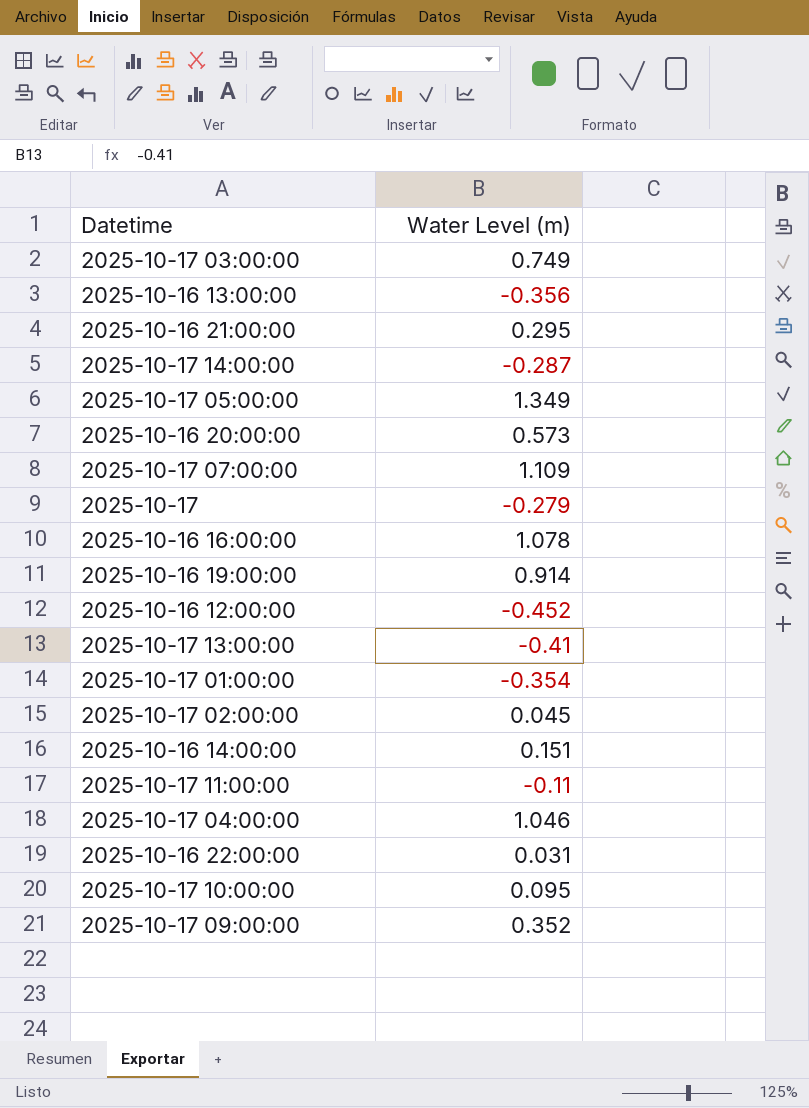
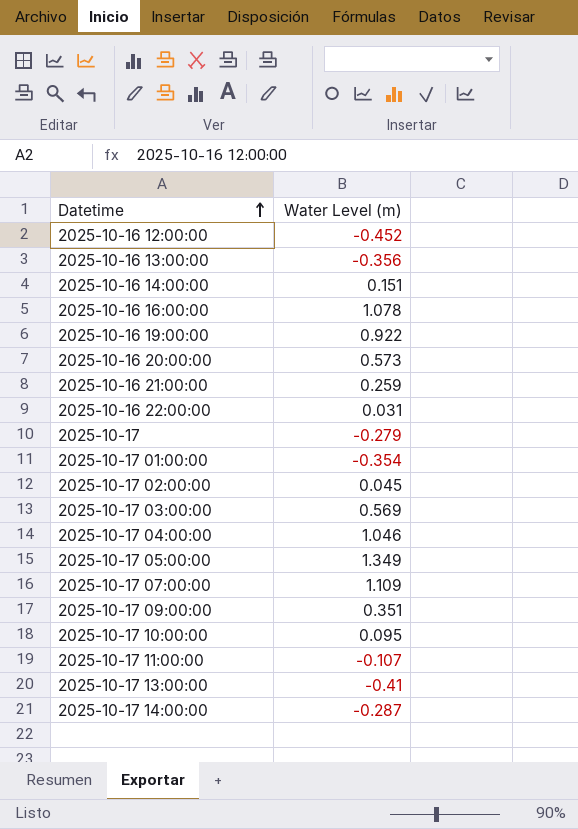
row order: none -> Datetime ascending
2025-10-16 19:00:00 | Water Level (m): 0.914 -> 0.922
2025-10-16 21:00:00 | Water Level (m): 0.295 -> 0.259
2025-10-17 03:00:00 | Water Level (m): 0.749 -> 0.569
2025-10-17 09:00:00 | Water Level (m): 0.352 -> 0.351
2025-10-17 11:00:00 | Water Level (m): -0.11 -> -0.107

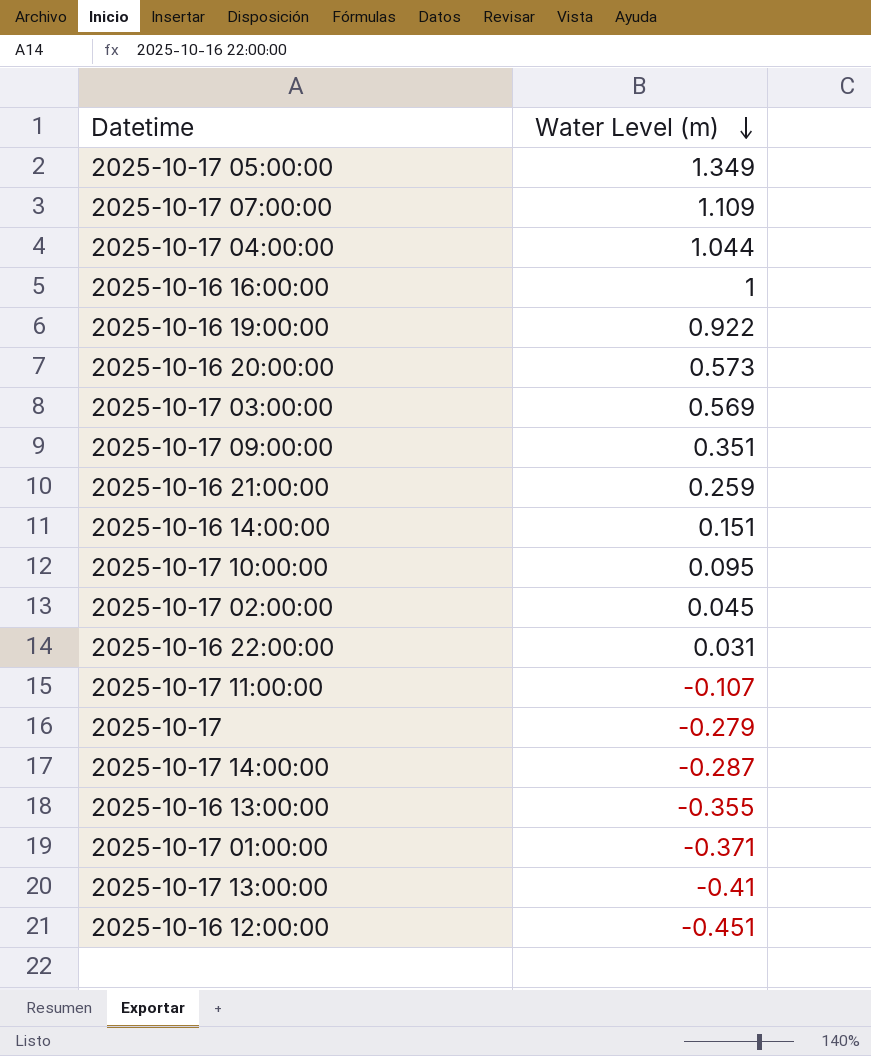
row order: Datetime ascending -> Water Level (m) descending
2025-10-17 04:00:00 | Water Level (m): 1.046 -> 1.044
2025-10-16 16:00:00 | Water Level (m): 1.078 -> 1
2025-10-16 13:00:00 | Water Level (m): -0.356 -> -0.355
2025-10-17 01:00:00 | Water Level (m): -0.354 -> -0.371
2025-10-16 12:00:00 | Water Level (m): -0.452 -> -0.451

